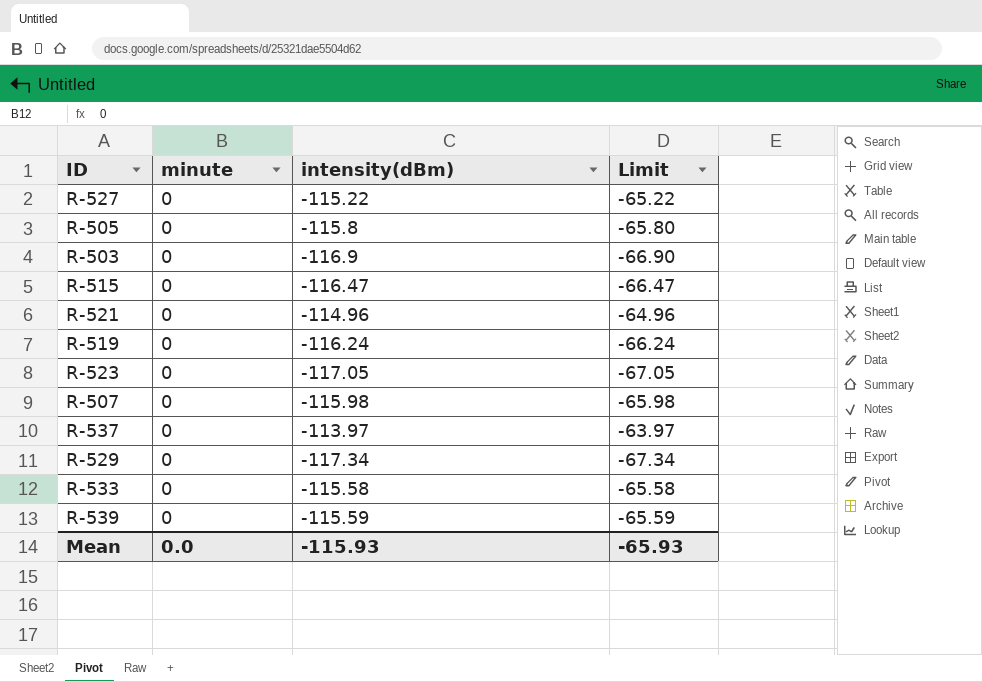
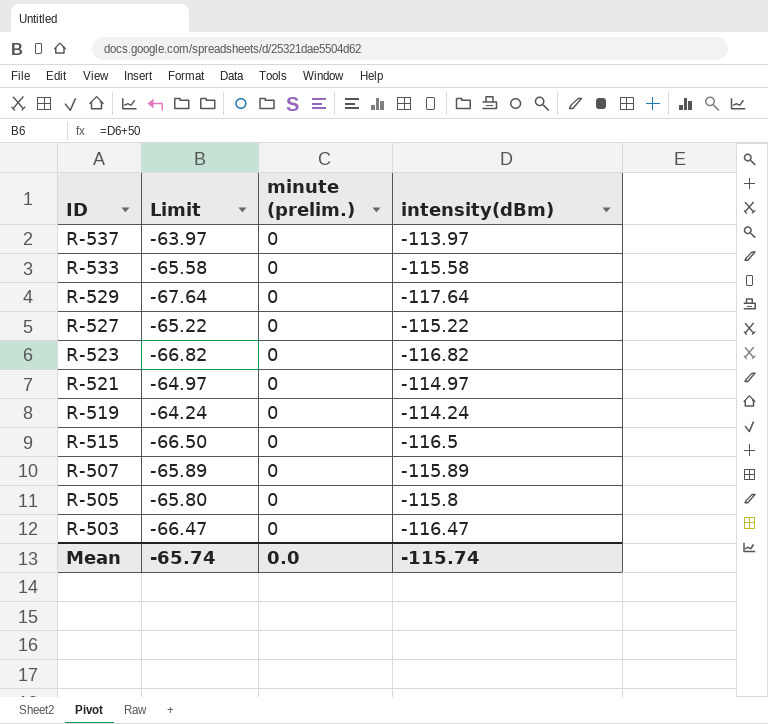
row order: none -> ID descending
column Limit | position: 4 -> 2
column name: minute -> minute (prelim.)
row R-539: 0 | -115.59 | -65.59 -> none
R-529 | Limit: -67.34 -> -67.64
R-529 | intensity(dBm): -117.34 -> -117.64
R-523 | Limit: -67.05 -> -66.82
R-523 | intensity(dBm): -117.05 -> -116.82
R-521 | Limit: -64.96 -> -64.97
R-521 | intensity(dBm): -114.96 -> -114.97
R-519 | Limit: -66.24 -> -64.24
R-519 | intensity(dBm): -116.24 -> -114.24
R-515 | Limit: -66.47 -> -66.50
R-515 | intensity(dBm): -116.47 -> -116.5
R-507 | Limit: -65.98 -> -65.89
R-507 | intensity(dBm): -115.98 -> -115.89
R-503 | Limit: -66.90 -> -66.47
R-503 | intensity(dBm): -116.9 -> -116.47
Mean | Limit: -65.93 -> -65.74
Mean | intensity(dBm): -115.93 -> -115.74

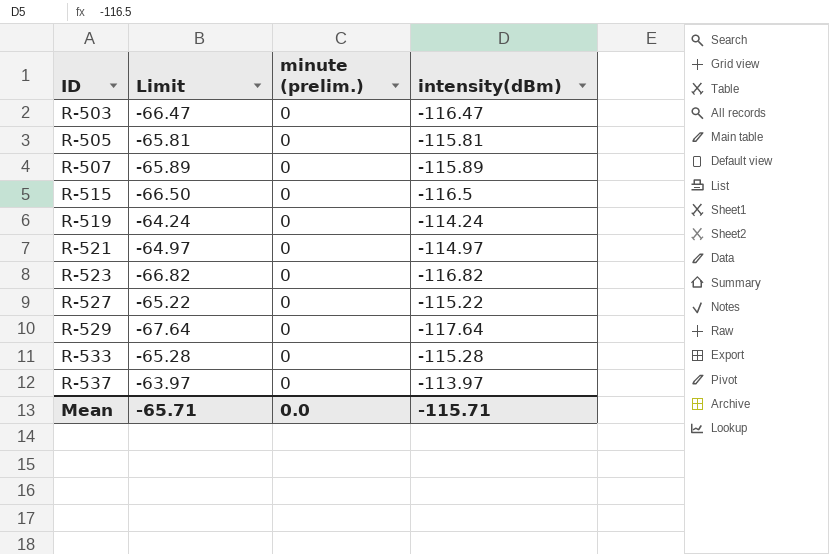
row order: ID descending -> ID ascending
R-505 | Limit: -65.80 -> -65.81
R-505 | intensity(dBm): -115.8 -> -115.81
R-533 | Limit: -65.58 -> -65.28
R-533 | intensity(dBm): -115.58 -> -115.28
Mean | Limit: -65.74 -> -65.71
Mean | intensity(dBm): -115.74 -> -115.71

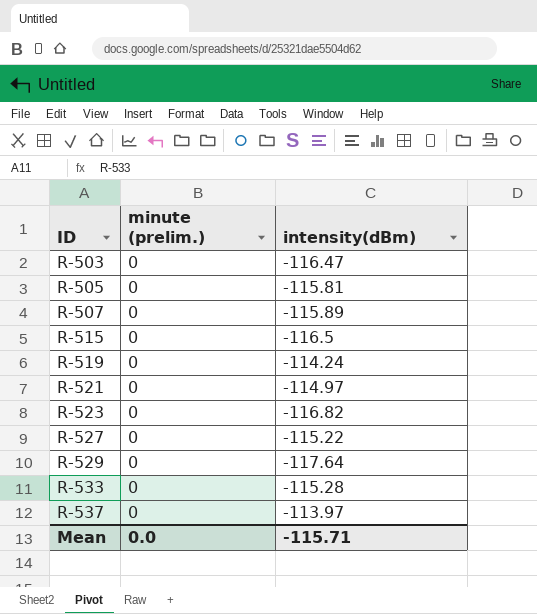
column Limit | formula: [intensity(dBm)] + 50 -> none

